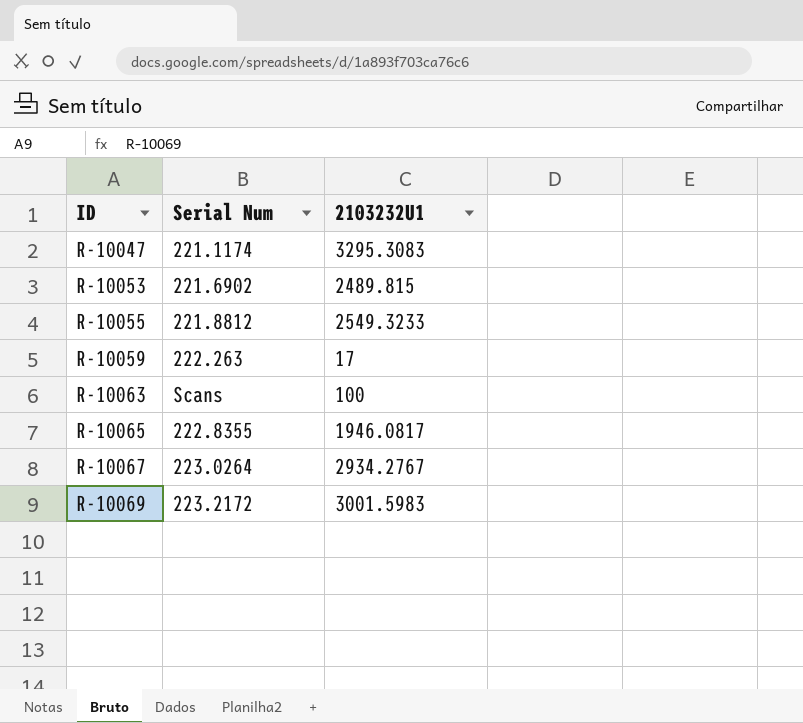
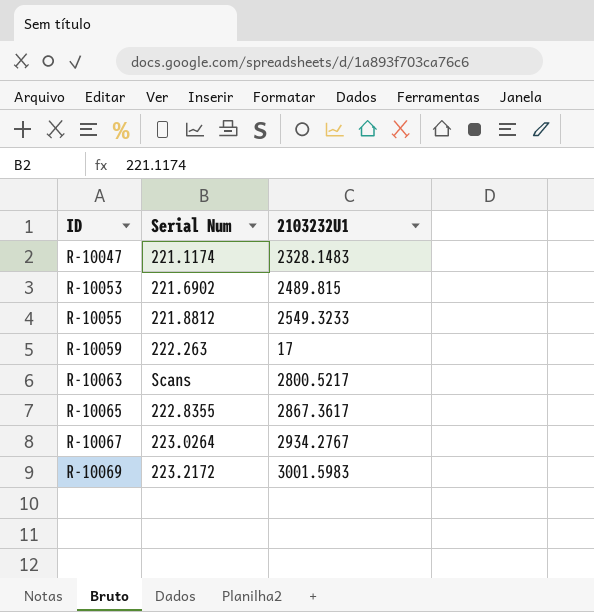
R-10047 | 2103232U1: 3295.3083 -> 2328.1483
R-10063 | 2103232U1: 100 -> 2800.5217
R-10065 | 2103232U1: 1946.0817 -> 2867.3617

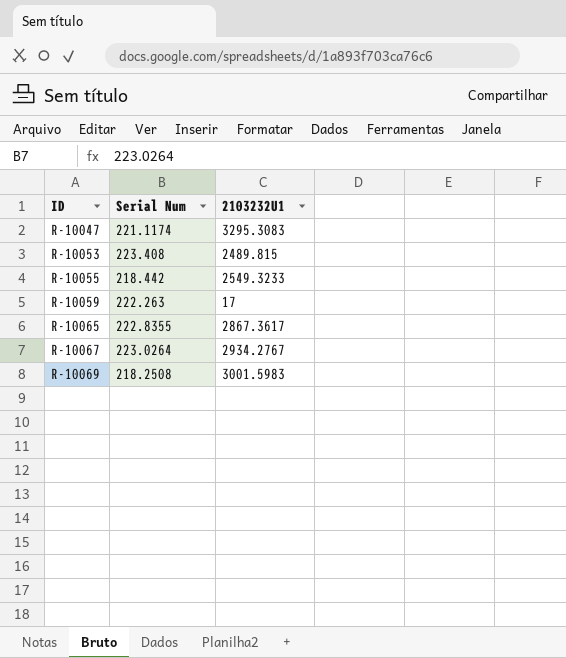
row R-10063: Scans | 2800.5217 -> none
R-10047 | 2103232U1: 2328.1483 -> 3295.3083
R-10053 | Serial Num: 221.6902 -> 223.408
R-10055 | Serial Num: 221.8812 -> 218.442
R-10069 | Serial Num: 223.2172 -> 218.2508

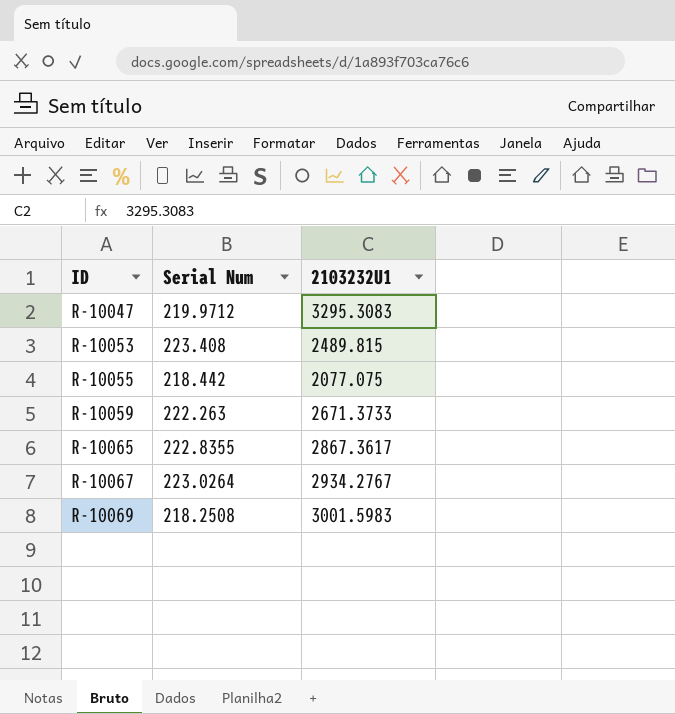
R-10047 | Serial Num: 221.1174 -> 219.9712
R-10055 | 2103232U1: 2549.3233 -> 2077.075
R-10059 | 2103232U1: 17 -> 2671.3733

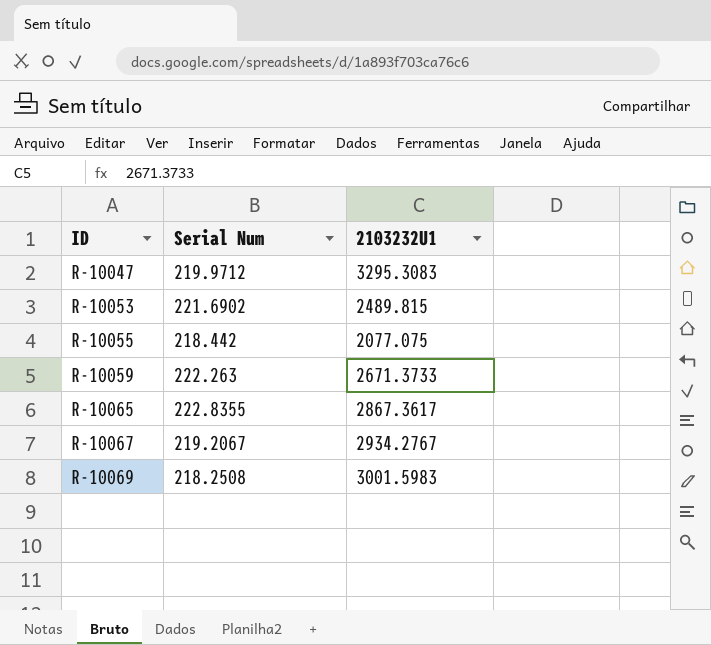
R-10053 | Serial Num: 223.408 -> 221.6902
R-10067 | Serial Num: 223.0264 -> 219.2067

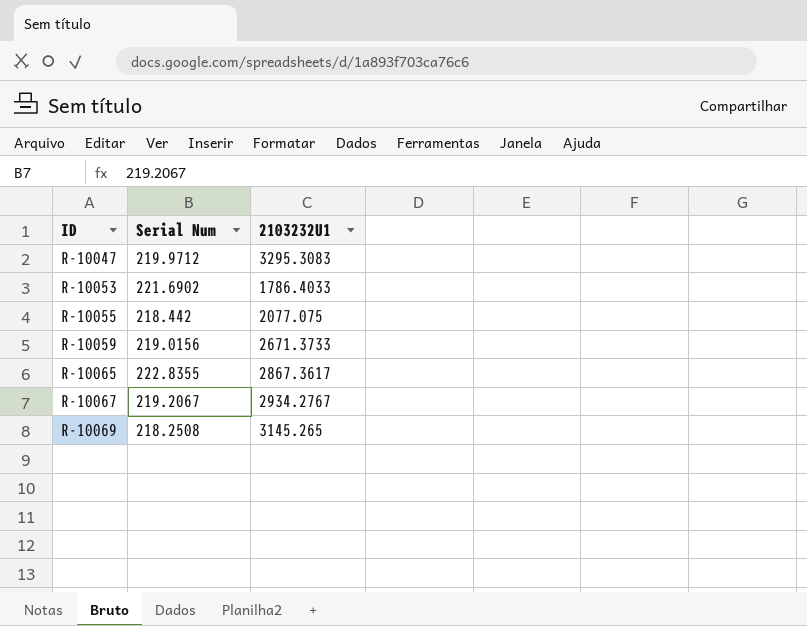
R-10053 | 2103232U1: 2489.815 -> 1786.4033
R-10059 | Serial Num: 222.263 -> 219.0156
R-10069 | 2103232U1: 3001.5983 -> 3145.265

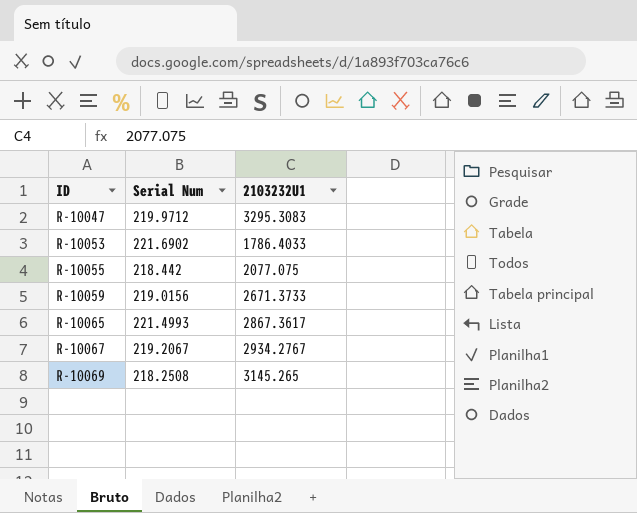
R-10065 | Serial Num: 222.8355 -> 221.4993

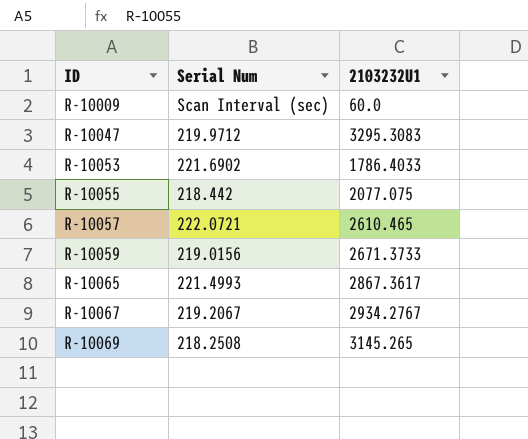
row R-10009: none -> Scan Interval (sec) | 60.0
row R-10057: none -> 222.0721 | 2610.465

